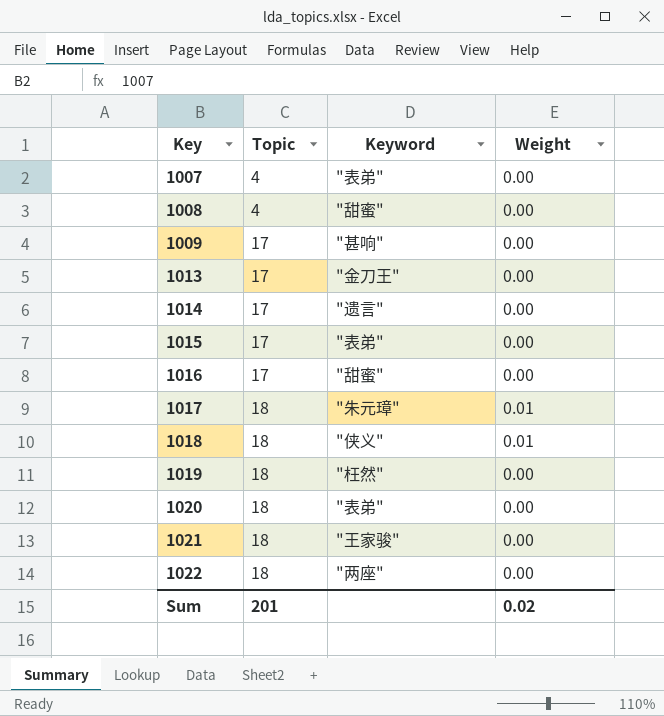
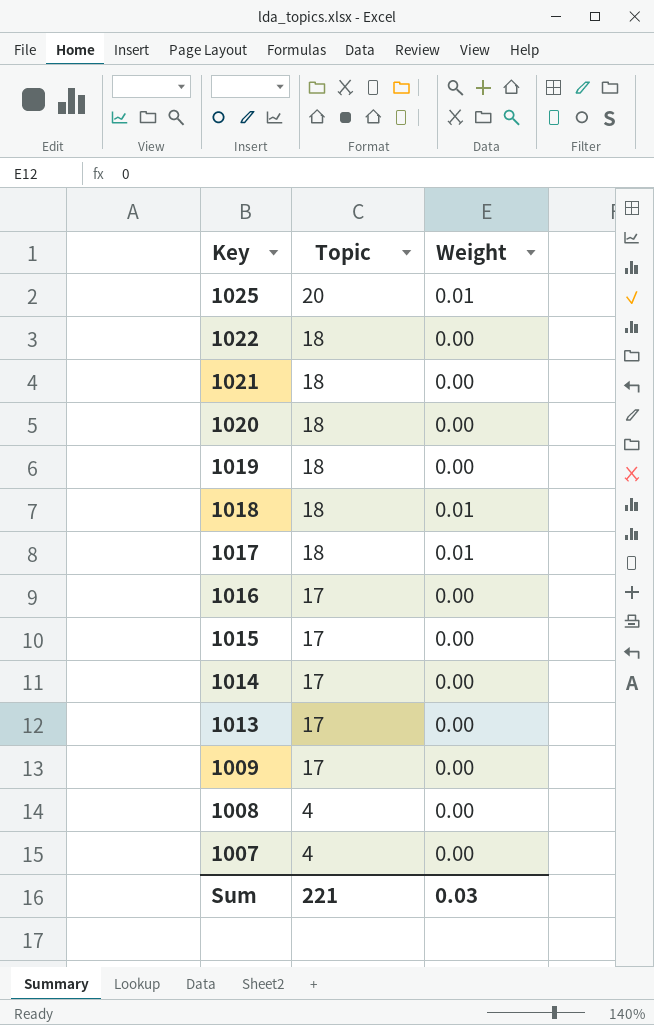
row order: Key ascending -> Key descending
column Keyword | position: 3 -> none
row 1025: none -> 20 | 0.01
Sum | Topic: 201 -> 221
Sum | Weight: 0.02 -> 0.03

